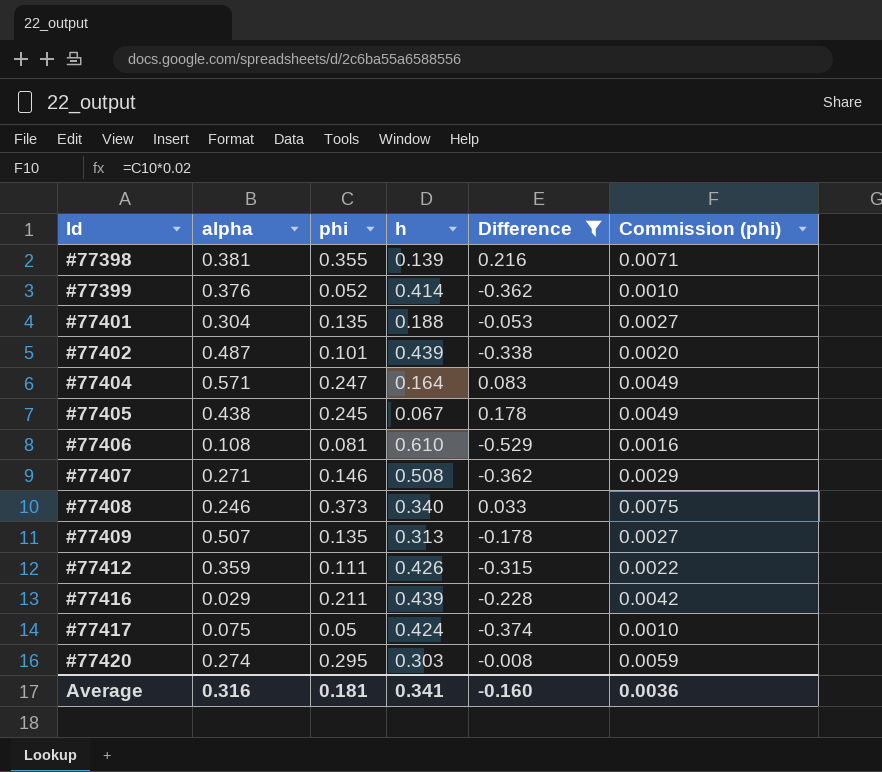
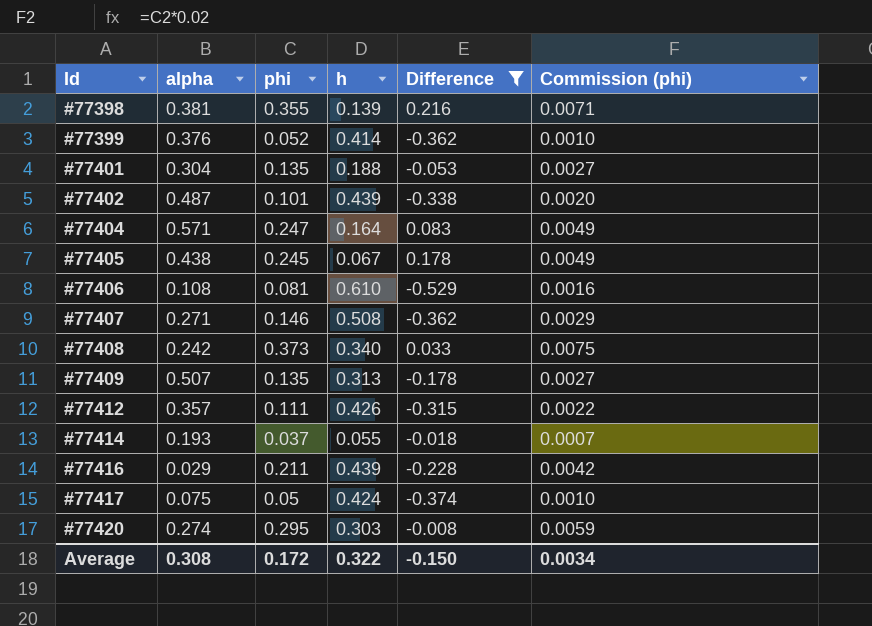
#77408 | alpha: 0.246 -> 0.242
#77412 | alpha: 0.359 -> 0.357
row #77414: none -> 0.193 | 0.037 | 0.055 | -0.018 | 0.0007
Average | alpha: 0.316 -> 0.308
Average | phi: 0.181 -> 0.172
Average | h: 0.341 -> 0.322
Average | Difference: -0.160 -> -0.150
Average | Commission (phi): 0.0036 -> 0.0034

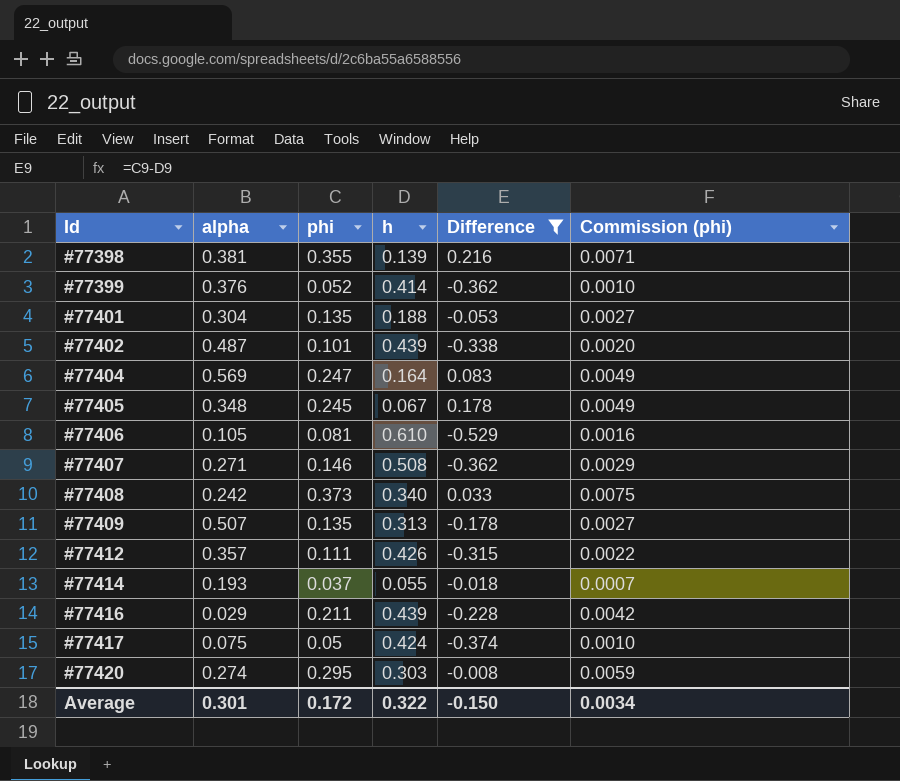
#77404 | alpha: 0.571 -> 0.569
#77405 | alpha: 0.438 -> 0.348
#77406 | alpha: 0.108 -> 0.105
Average | alpha: 0.308 -> 0.301

